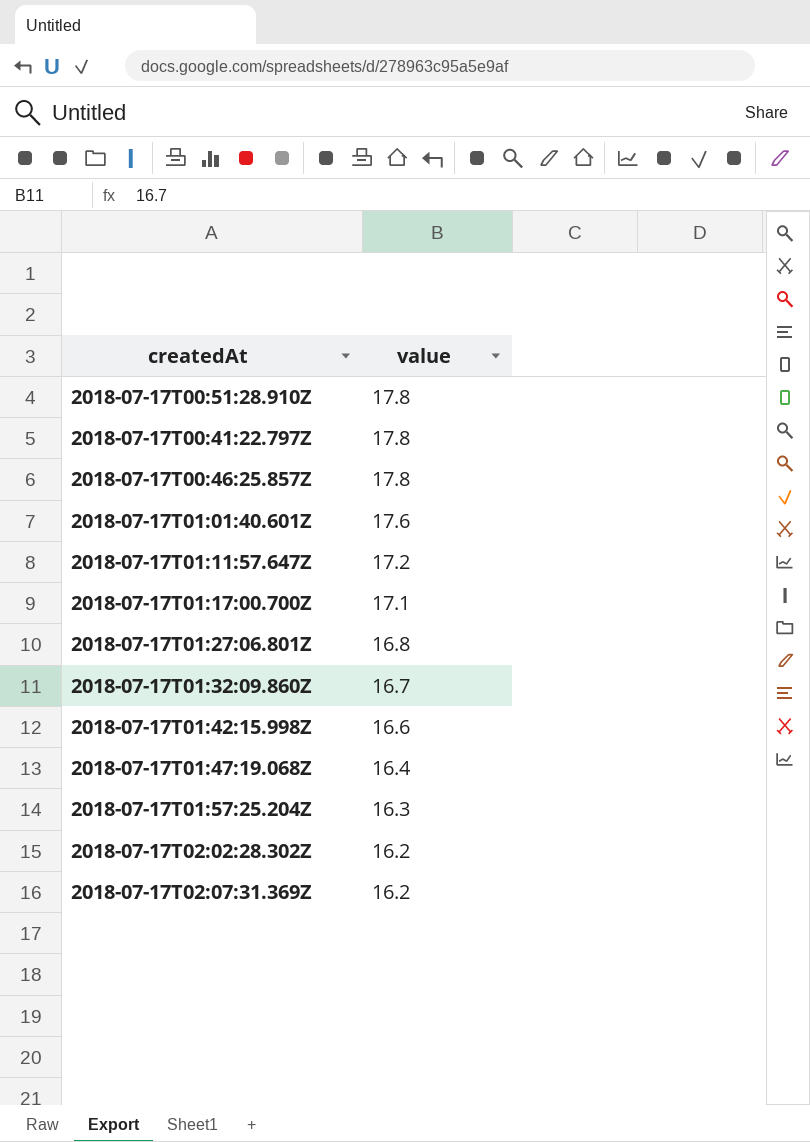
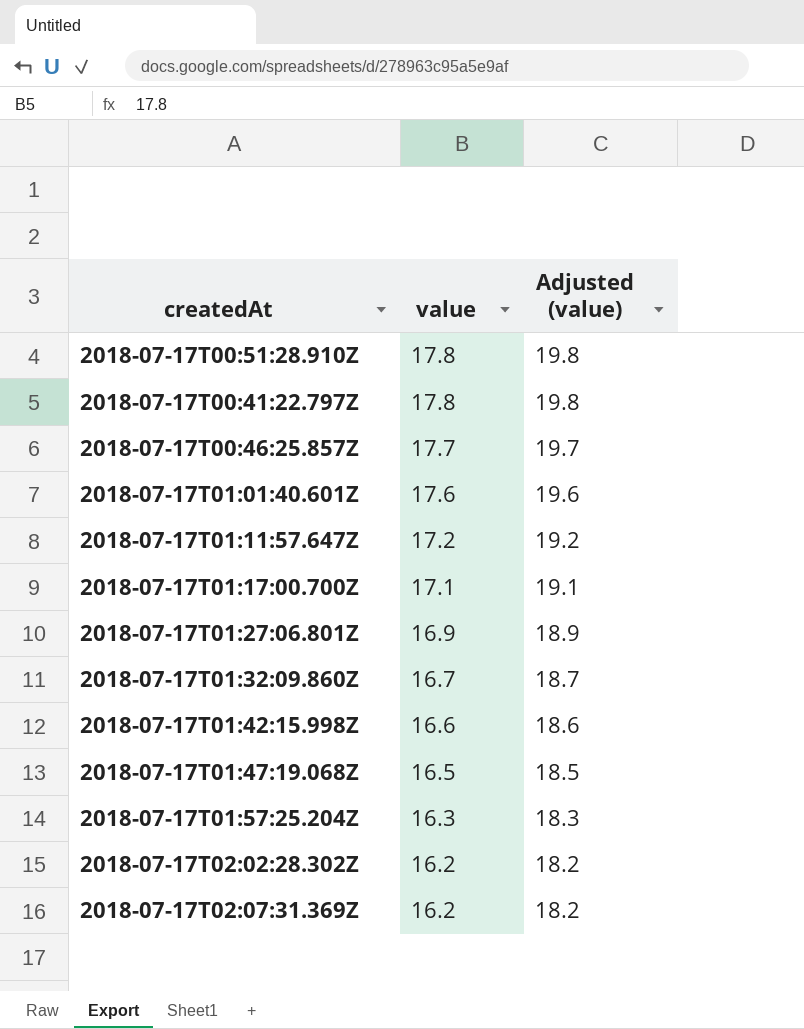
column Adjusted (value) | formula: none -> [value] + 2
2018-07-17T00:46:25.857Z | value: 17.8 -> 17.7
2018-07-17T01:27:06.801Z | value: 16.8 -> 16.9
2018-07-17T01:47:19.068Z | value: 16.4 -> 16.5

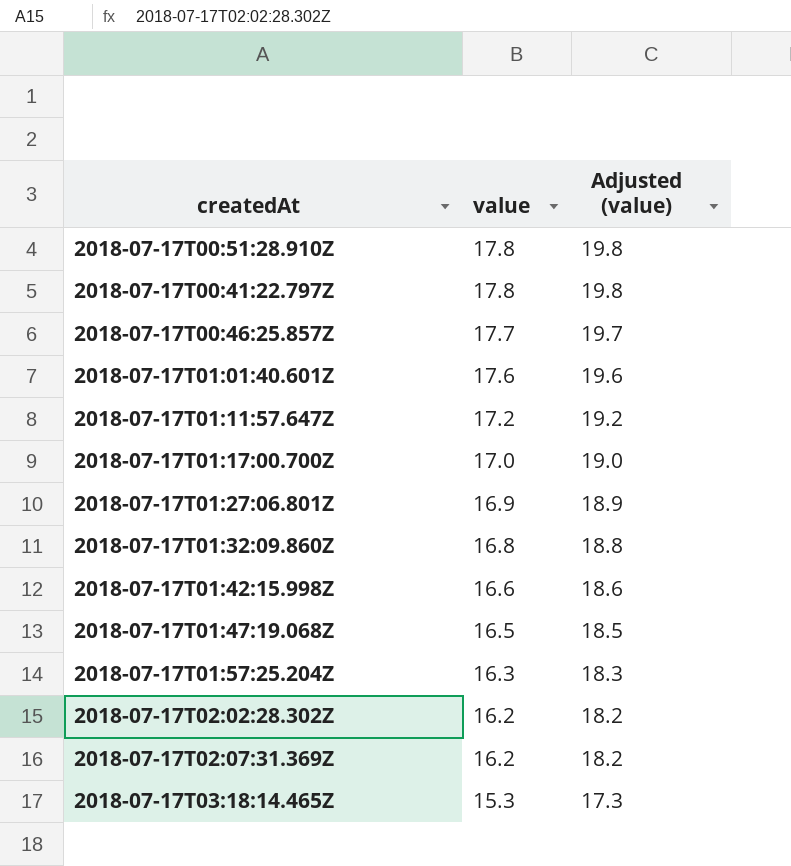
2018-07-17T01:17:00.700Z | value: 17.1 -> 17.0
2018-07-17T01:17:00.700Z | Adjusted (value): 19.1 -> 19.0
2018-07-17T01:32:09.860Z | value: 16.7 -> 16.8
2018-07-17T01:32:09.860Z | Adjusted (value): 18.7 -> 18.8
row 2018-07-17T03:18:14.465Z: none -> 15.3 | 17.3

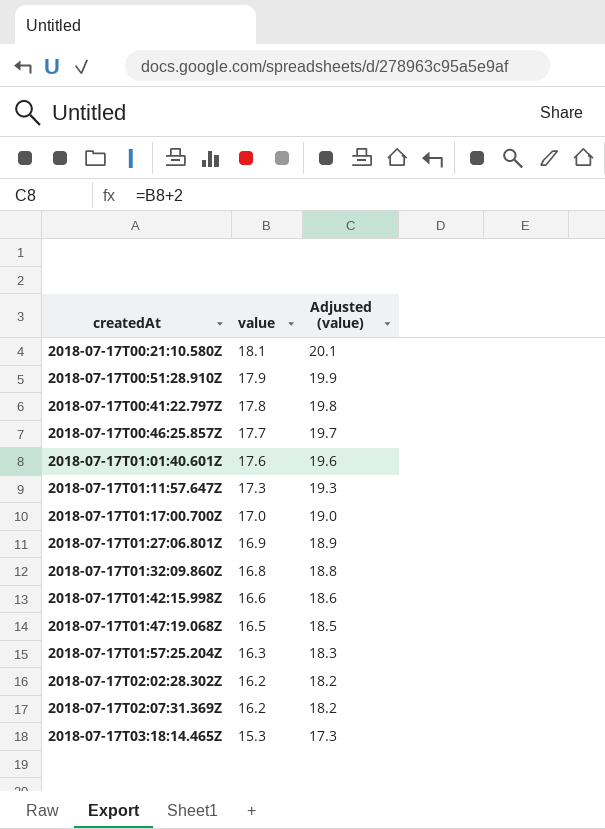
row 2018-07-17T00:21:10.580Z: none -> 18.1 | 20.1
2018-07-17T00:51:28.910Z | value: 17.8 -> 17.9
2018-07-17T00:51:28.910Z | Adjusted (value): 19.8 -> 19.9
2018-07-17T01:11:57.647Z | value: 17.2 -> 17.3
2018-07-17T01:11:57.647Z | Adjusted (value): 19.2 -> 19.3

